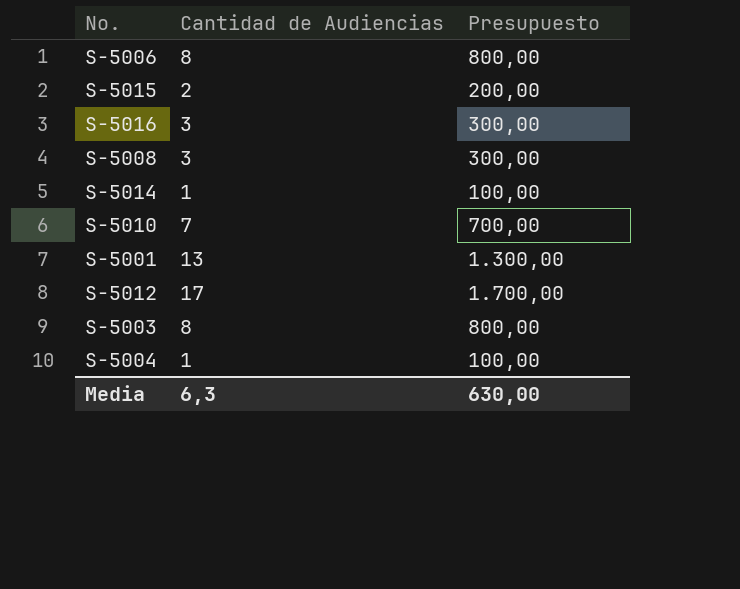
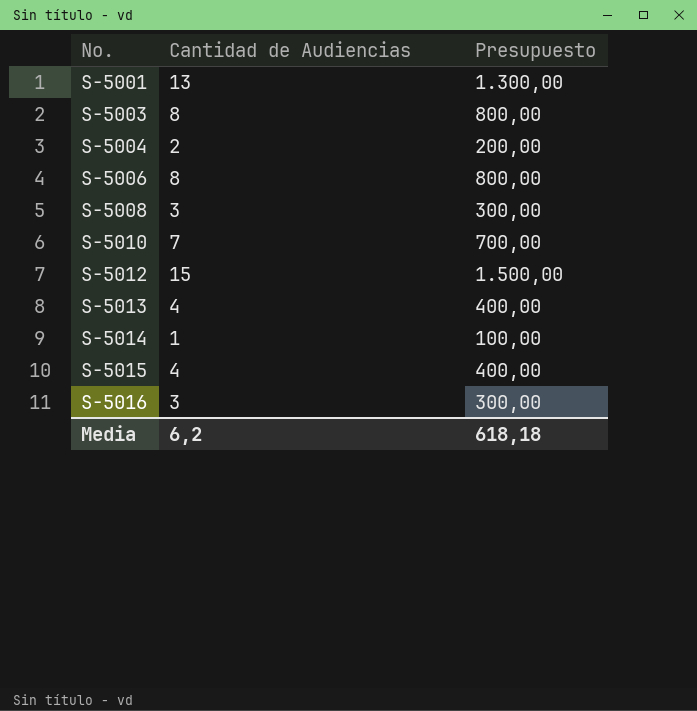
row order: none -> No. ascending
S-5004 | Cantidad de Audiencias: 1 -> 2
S-5004 | Presupuesto: 100,00 -> 200,00
S-5012 | Cantidad de Audiencias: 17 -> 15
S-5012 | Presupuesto: 1.700,00 -> 1.500,00
row S-5013: none -> 4 | 400,00
S-5015 | Cantidad de Audiencias: 2 -> 4
S-5015 | Presupuesto: 200,00 -> 400,00
Media | Cantidad de Audiencias: 6,3 -> 6,2
Media | Presupuesto: 630,00 -> 618,18

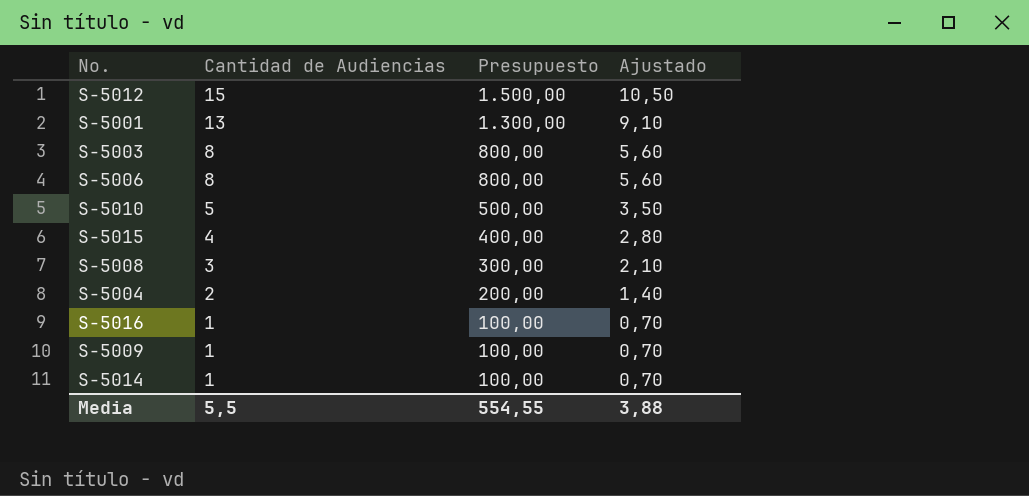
row order: No. ascending -> Cantidad de Audiencias descending
column Ajustado | formula: none -> [Cantidad de Audiencias] * 0,7
row S-5013: 4 | 400,00 -> none
S-5010 | Cantidad de Audiencias: 7 -> 5
S-5010 | Presupuesto: 700,00 -> 500,00
S-5016 | Cantidad de Audiencias: 3 -> 1
S-5016 | Presupuesto: 300,00 -> 100,00
row S-5009: none -> 1 | 100,00 | 0,70
Media | Cantidad de Audiencias: 6,2 -> 5,5
Media | Presupuesto: 618,18 -> 554,55

